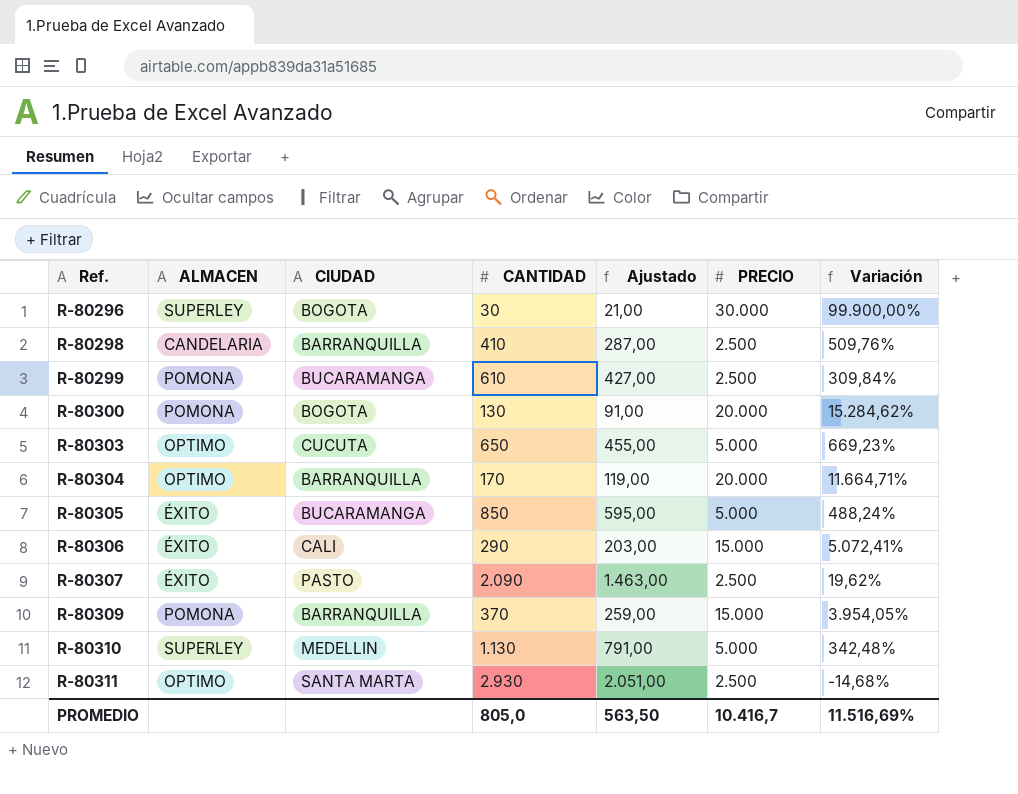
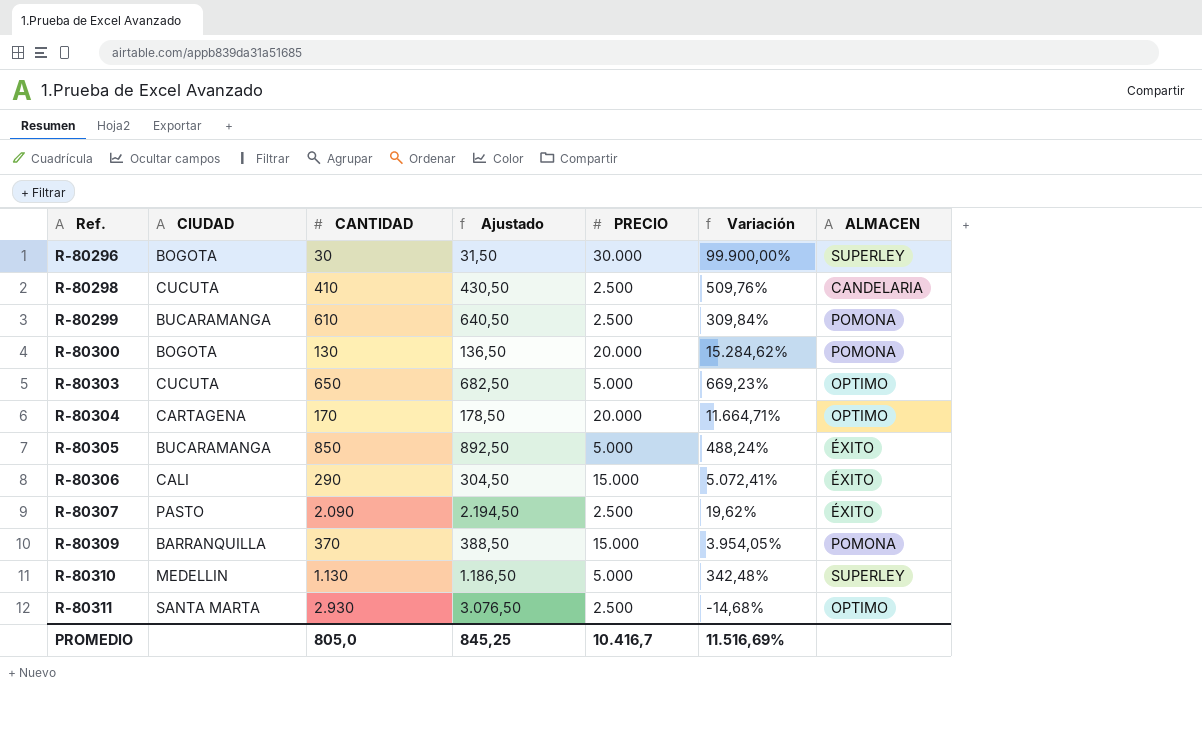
column Ajustado | formula: [CANTIDAD] * 0,7 -> [CANTIDAD] * 1,05
column ALMACEN | position: 2 -> 7
R-80298 | CIUDAD: BARRANQUILLA -> CUCUTA
R-80304 | CIUDAD: BARRANQUILLA -> CARTAGENA
PROMEDIO | Ajustado: 563,50 -> 845,25

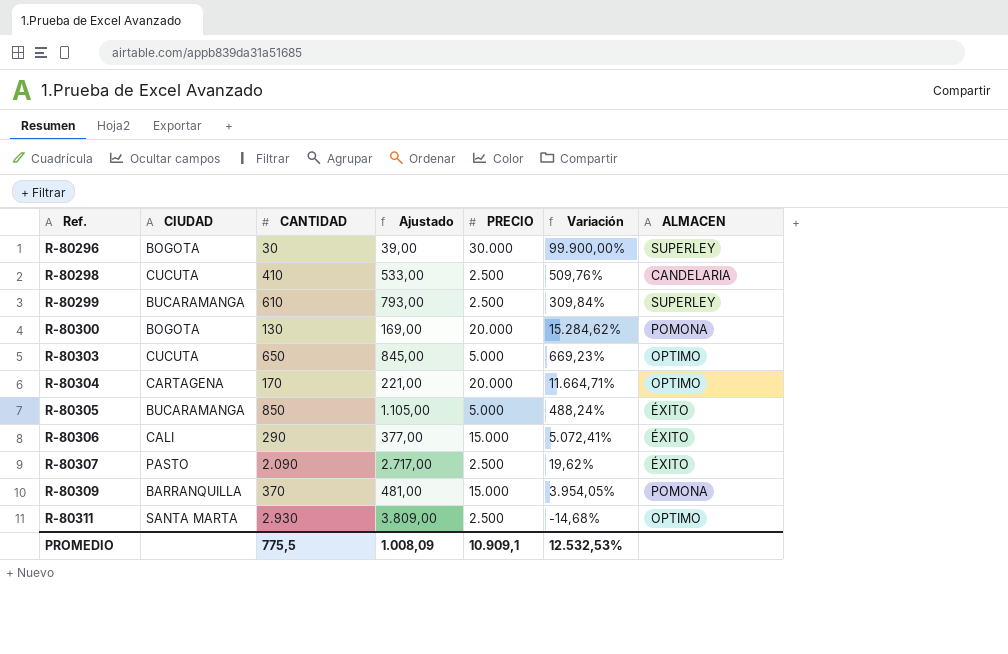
column Ajustado | formula: [CANTIDAD] * 1,05 -> [CANTIDAD] * 1,3
row R-80310: MEDELLIN | 1.130 | 1.186,50 | 5.000 | 342,48% | SUPERLEY -> none
R-80299 | ALMACEN: POMONA -> SUPERLEY
PROMEDIO | CANTIDAD: 805,0 -> 775,5
PROMEDIO | Ajustado: 845,25 -> 1.008,09
PROMEDIO | PRECIO: 10.416,7 -> 10.909,1
PROMEDIO | Variación: 11.516,69% -> 12.532,53%

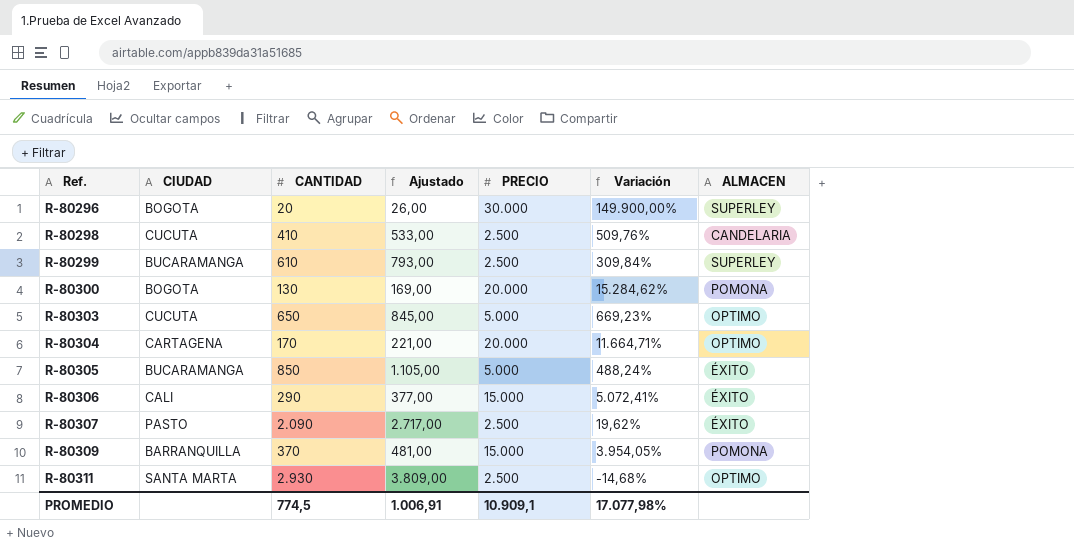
R-80296 | CANTIDAD: 30 -> 20
R-80296 | Ajustado: 39,00 -> 26,00
R-80296 | Variación: 99.900,00% -> 149.900,00%
PROMEDIO | CANTIDAD: 775,5 -> 774,5
PROMEDIO | Ajustado: 1.008,09 -> 1.006,91
PROMEDIO | Variación: 12.532,53% -> 17.077,98%

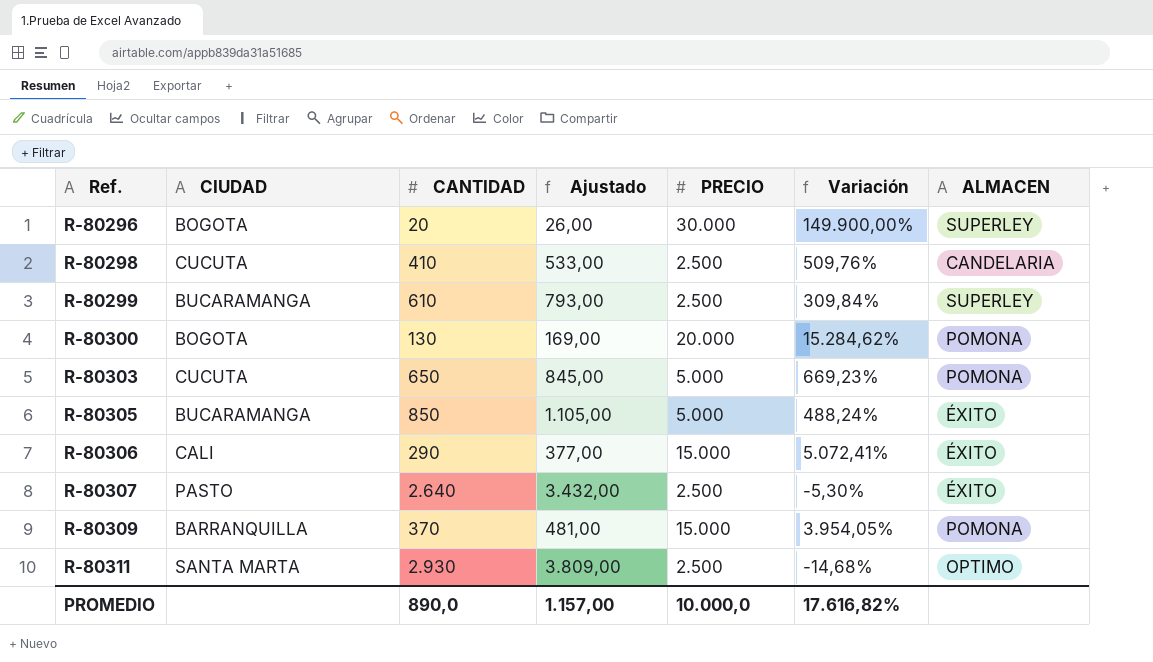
row R-80304: CARTAGENA | 170 | 221,00 | 20.000 | 11.664,71% | OPTIMO -> none
R-80303 | ALMACEN: OPTIMO -> POMONA
R-80307 | CANTIDAD: 2.090 -> 2.640
R-80307 | Ajustado: 2.717,00 -> 3.432,00
R-80307 | Variación: 19,62% -> -5,30%
PROMEDIO | CANTIDAD: 774,5 -> 890,0
PROMEDIO | Ajustado: 1.006,91 -> 1.157,00
PROMEDIO | PRECIO: 10.909,1 -> 10.000,0
PROMEDIO | Variación: 17.077,98% -> 17.616,82%

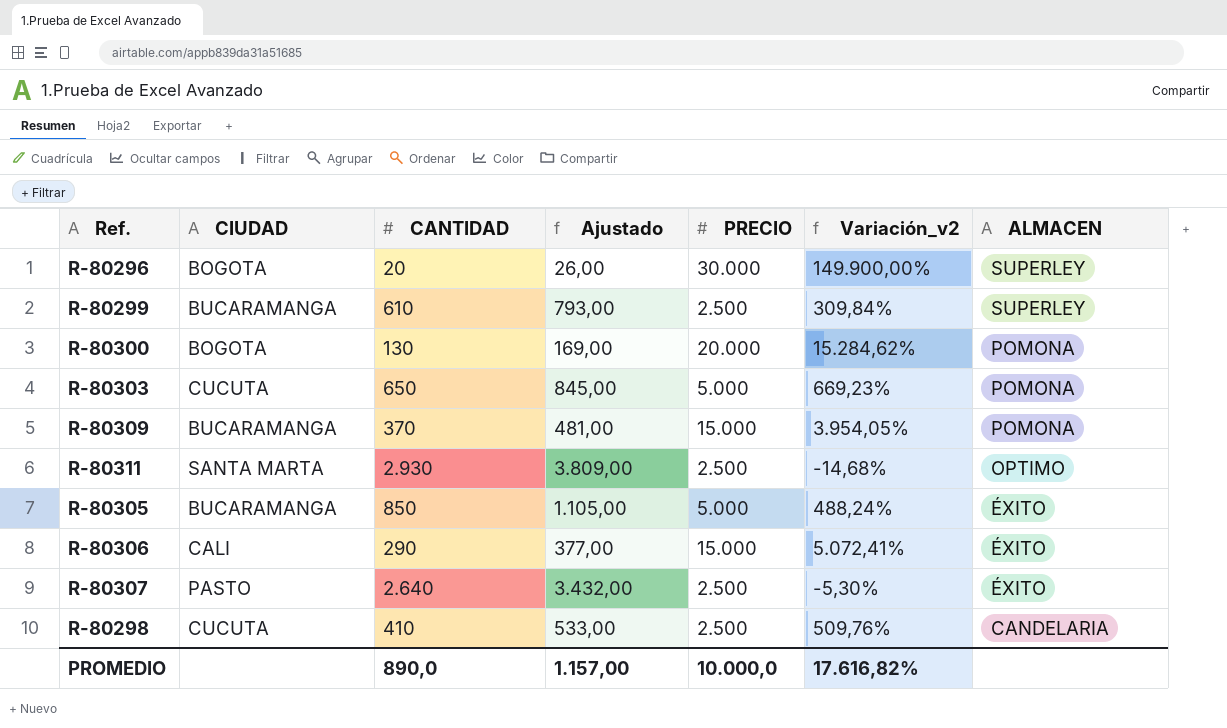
row order: Ref. ascending -> ALMACEN descending
column name: Variación -> Variación_v2
R-80309 | CIUDAD: BARRANQUILLA -> BUCARAMANGA

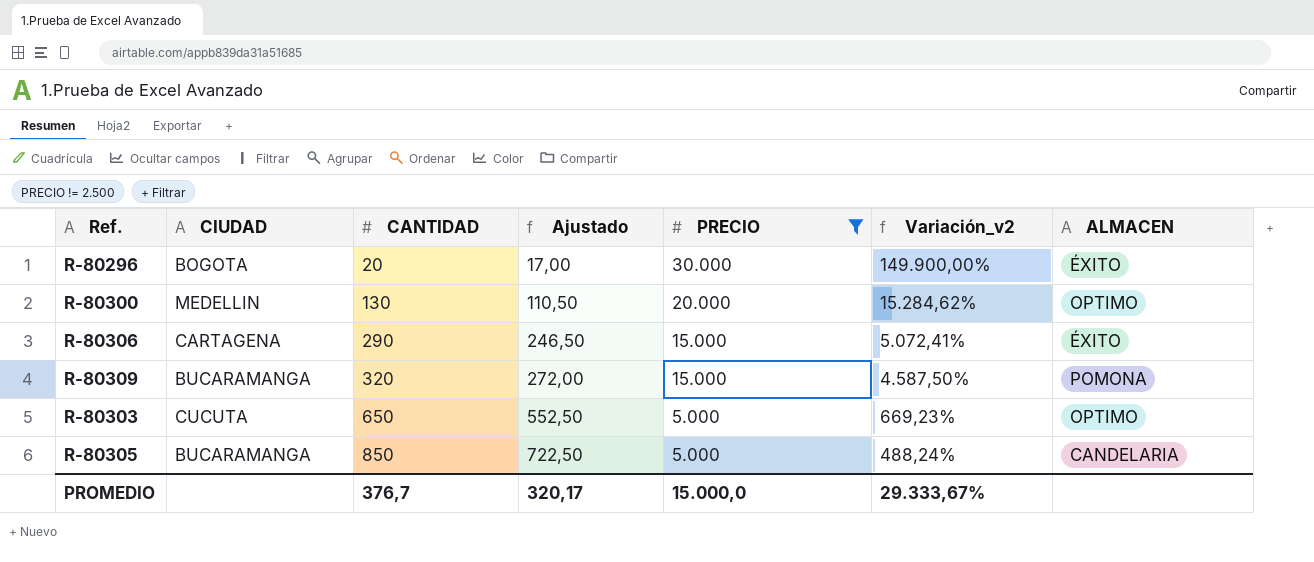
filter: none -> PRECIO != 2.500
row order: ALMACEN descending -> CANTIDAD ascending
column Ajustado | formula: [CANTIDAD] * 1,3 -> [CANTIDAD] * 0,85
R-80296 | ALMACEN: SUPERLEY -> ÉXITO
R-80300 | CIUDAD: BOGOTA -> MEDELLIN
R-80300 | ALMACEN: POMONA -> OPTIMO
R-80306 | CIUDAD: CALI -> CARTAGENA
R-80309 | CANTIDAD: 370 -> 320
R-80309 | Variación_v2: 3.954,05% -> 4.587,50%
R-80303 | ALMACEN: POMONA -> OPTIMO
R-80305 | ALMACEN: ÉXITO -> CANDELARIA
PROMEDIO | CANTIDAD: 890,0 -> 376,7
PROMEDIO | Ajustado: 1.157,00 -> 320,17
PROMEDIO | PRECIO: 10.000,0 -> 15.000,0
PROMEDIO | Variación_v2: 17.616,82% -> 29.333,67%

